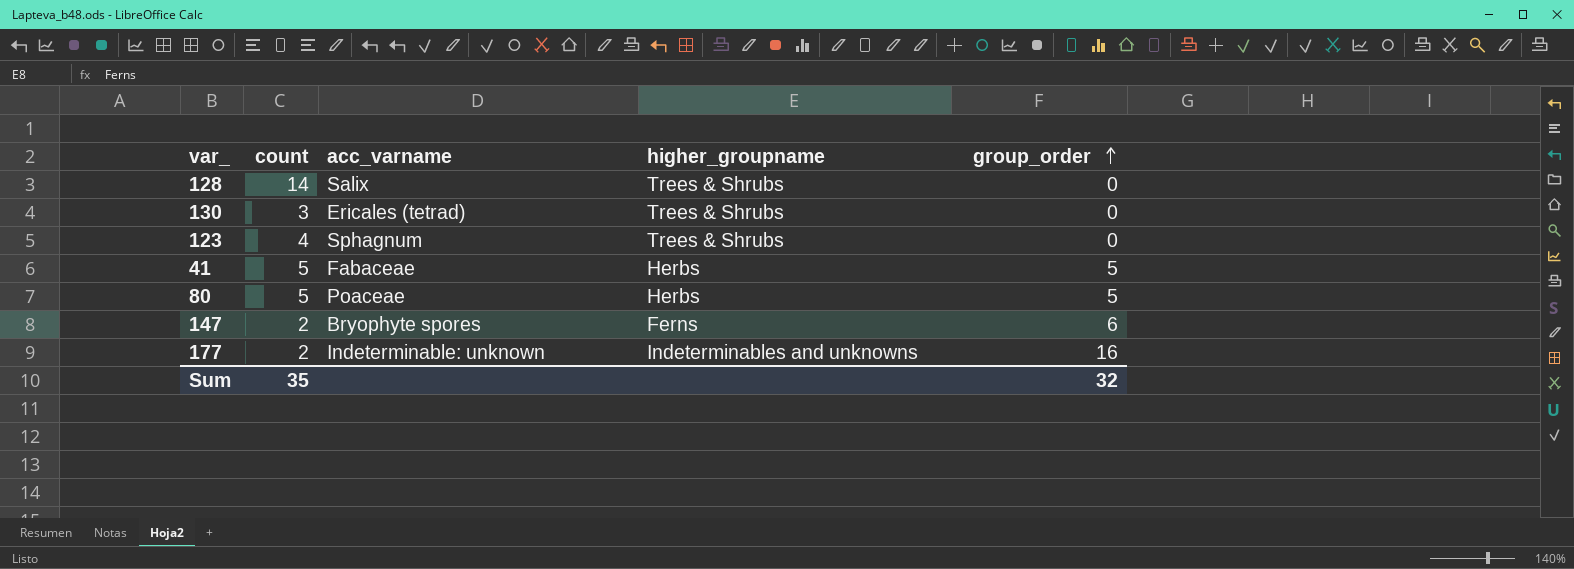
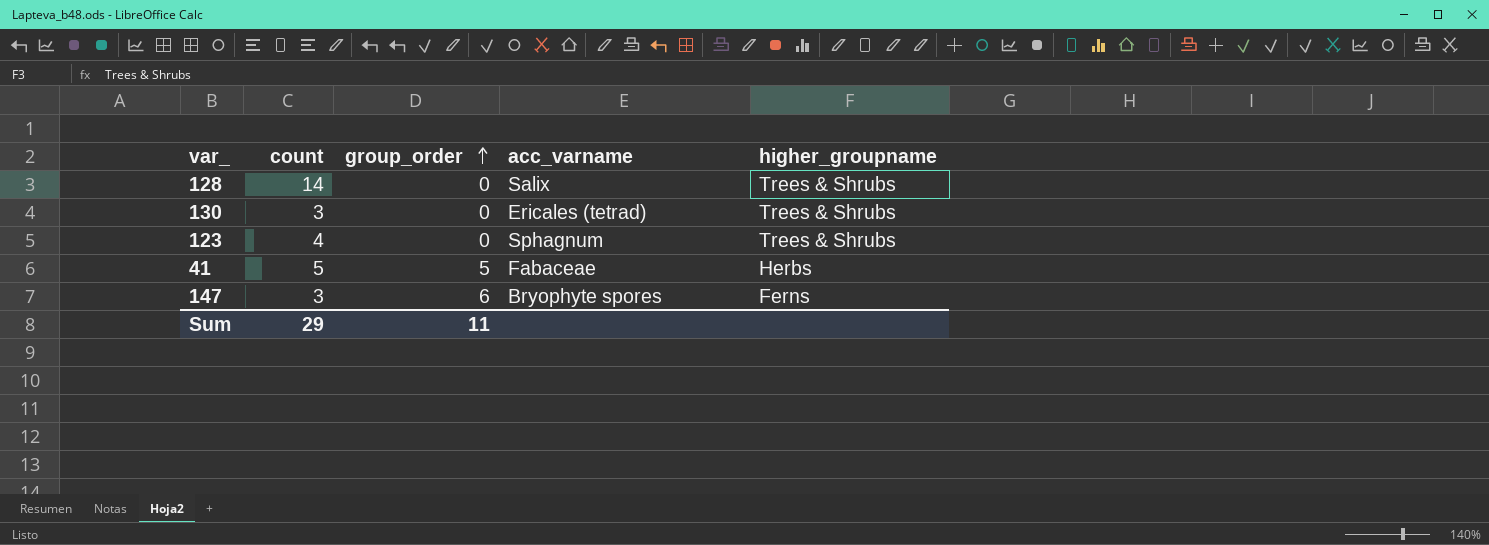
column group_order | position: 5 -> 3
row 80: 5 | Poaceae | Herbs | 5 -> none
row 177: 2 | Indeterminable: unknown | Indeterminables and unknowns | 16 -> none
147 | count: 2 -> 3
Sum | count: 35 -> 29
Sum | group_order: 32 -> 11

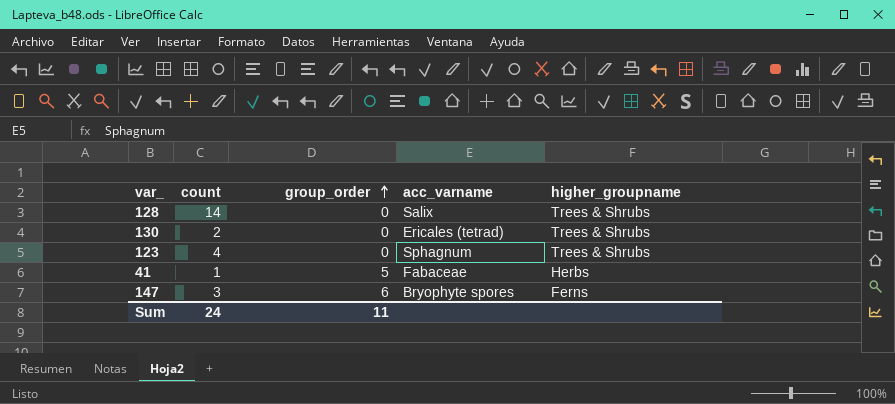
130 | count: 3 -> 2
41 | count: 5 -> 1
Sum | count: 29 -> 24

